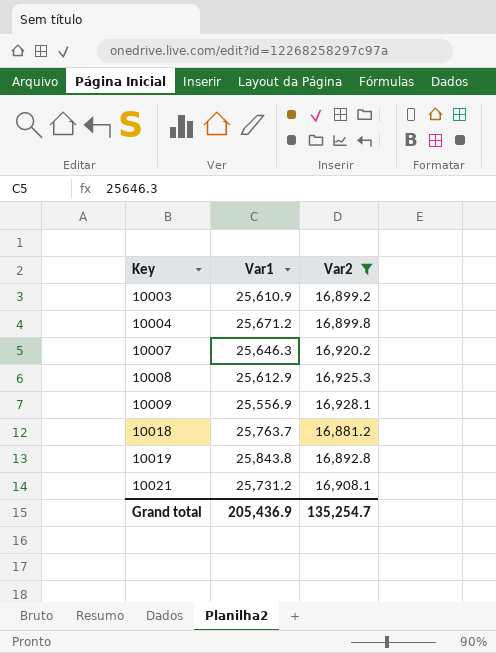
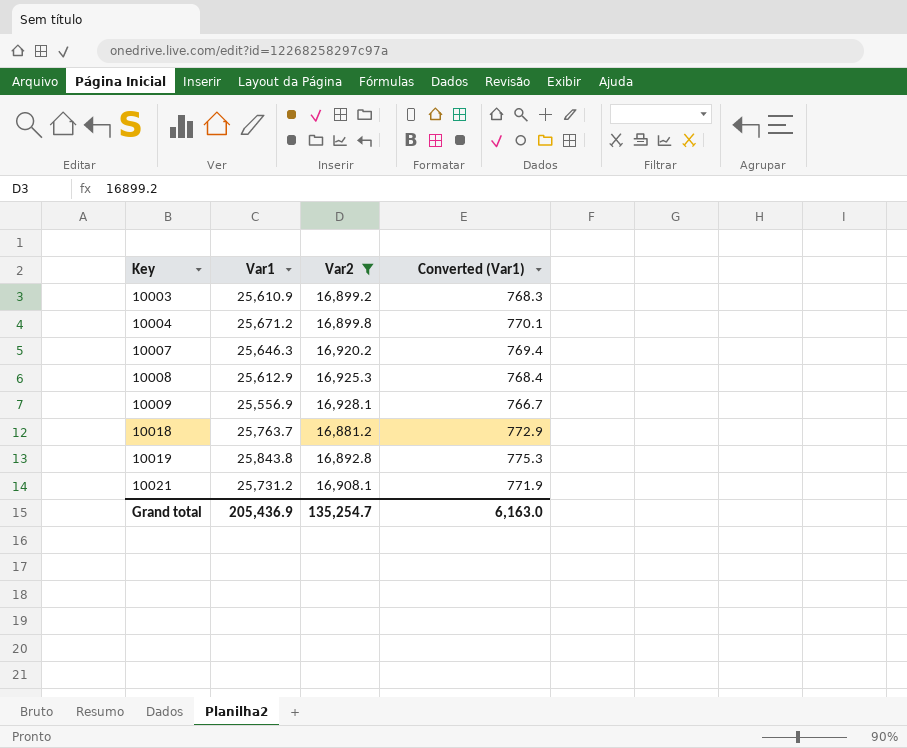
column Converted (Var1) | formula: none -> [Var1] * 0.03

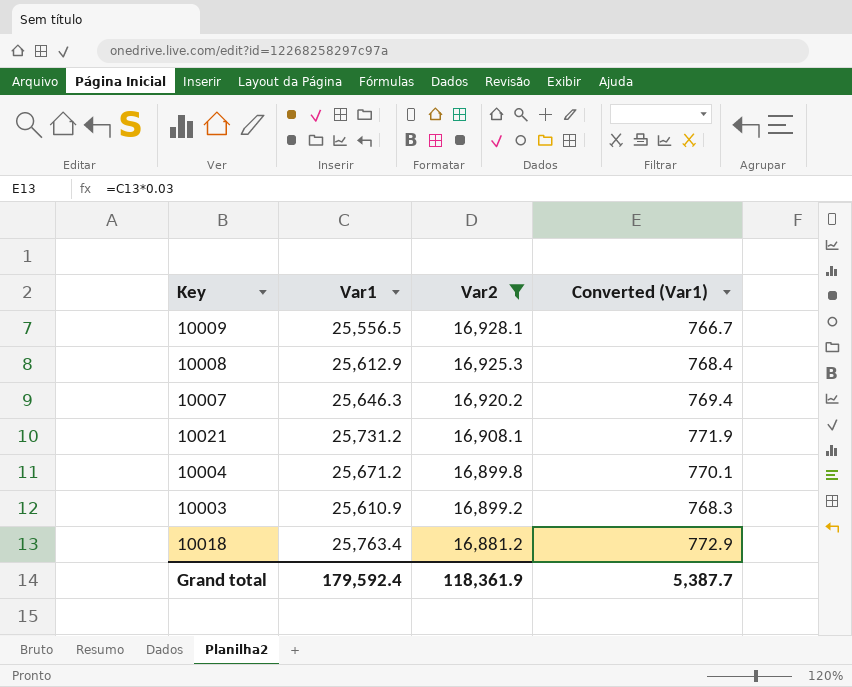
row order: Key ascending -> Var2 descending
row 10019: 25,843.8 | 16,892.8 | 775.3 -> none
10009 | Var1: 25,556.9 -> 25,556.5
10018 | Var1: 25,763.7 -> 25,763.4
Grand total | Var1: 205,436.9 -> 179,592.4
Grand total | Var2: 135,254.7 -> 118,361.9
Grand total | Converted (Var1): 6,163.0 -> 5,387.7

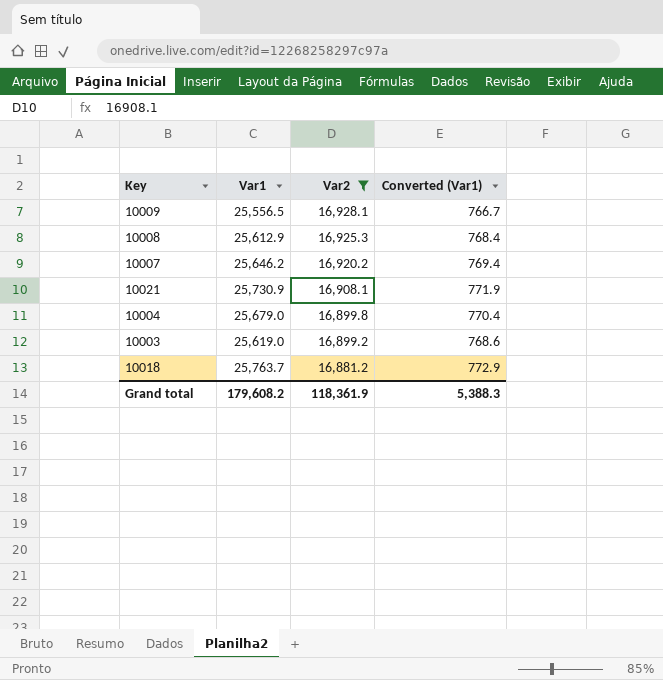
10007 | Var1: 25,646.3 -> 25,646.2
10021 | Var1: 25,731.2 -> 25,730.9
10004 | Var1: 25,671.2 -> 25,679.0
10004 | Converted (Var1): 770.1 -> 770.4
10003 | Var1: 25,610.9 -> 25,619.0
10003 | Converted (Var1): 768.3 -> 768.6
10018 | Var1: 25,763.4 -> 25,763.7
Grand total | Var1: 179,592.4 -> 179,608.2
Grand total | Converted (Var1): 5,387.7 -> 5,388.3

